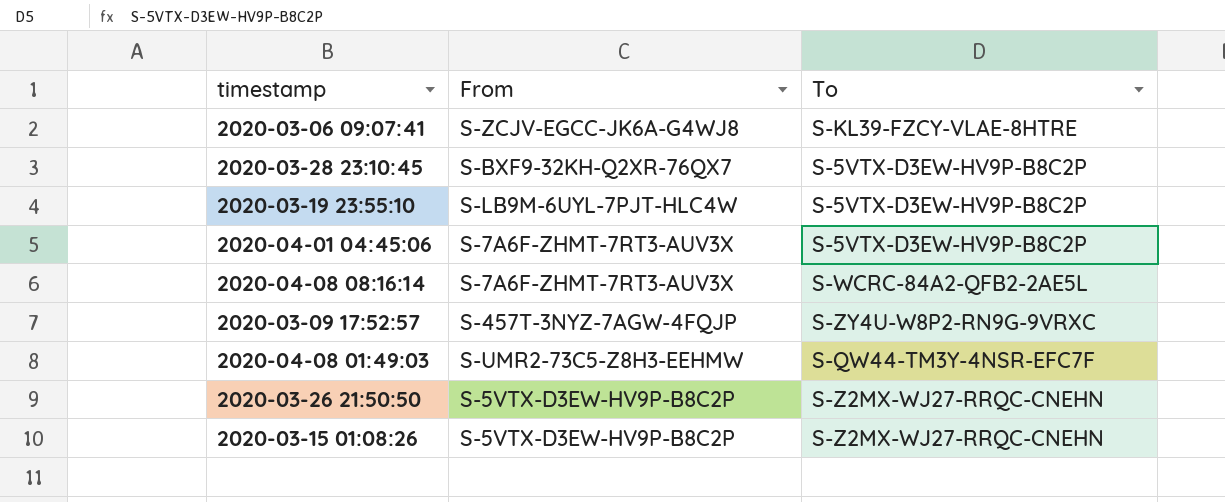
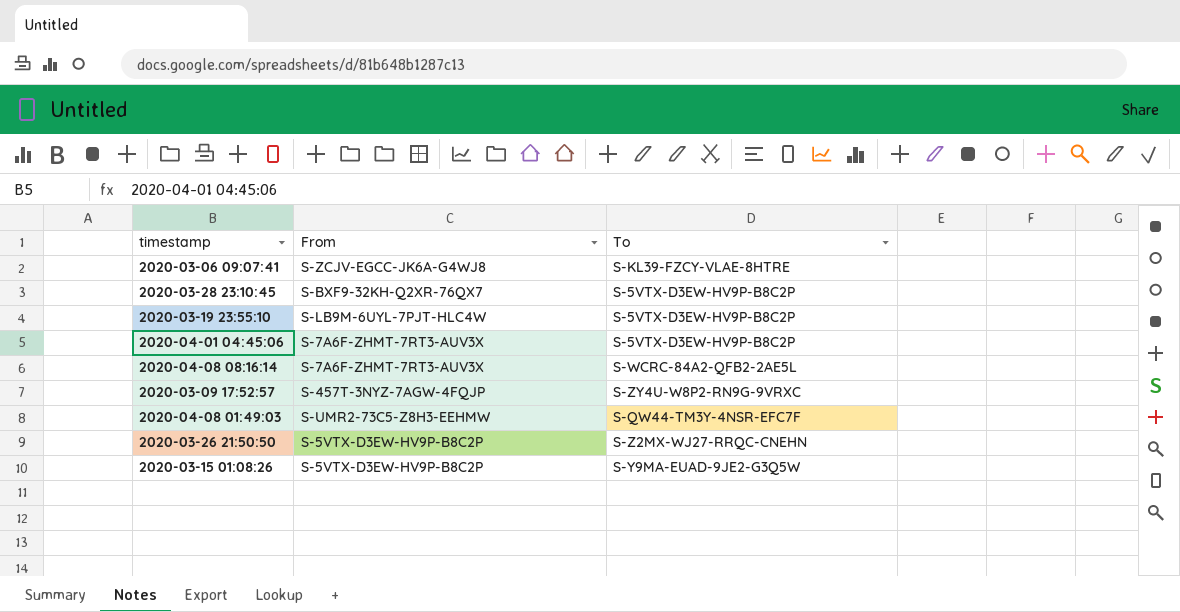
2020-03-15 01:08:26 | To: S-Z2MX-WJ27-RRQC-CNEHN -> S-Y9MA-EUAD-9JE2-G3Q5W

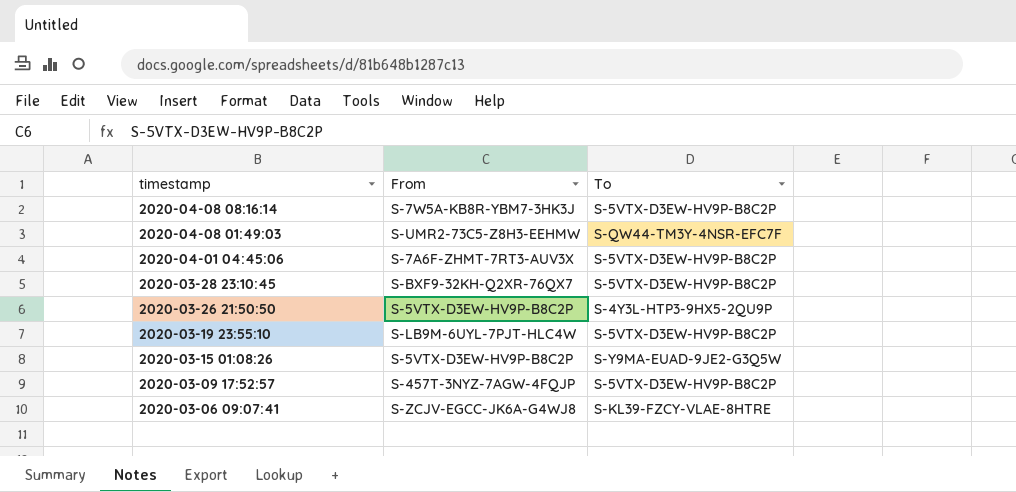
row order: none -> timestamp descending
2020-04-08 08:16:14 | From: S-7A6F-ZHMT-7RT3-AUV3X -> S-7W5A-KB8R-YBM7-3HK3J
2020-04-08 08:16:14 | To: S-WCRC-84A2-QFB2-2AE5L -> S-5VTX-D3EW-HV9P-B8C2P
2020-03-26 21:50:50 | To: S-Z2MX-WJ27-RRQC-CNEHN -> S-4Y3L-HTP3-9HX5-2QU9P
2020-03-09 17:52:57 | To: S-ZY4U-W8P2-RN9G-9VRXC -> S-5VTX-D3EW-HV9P-B8C2P

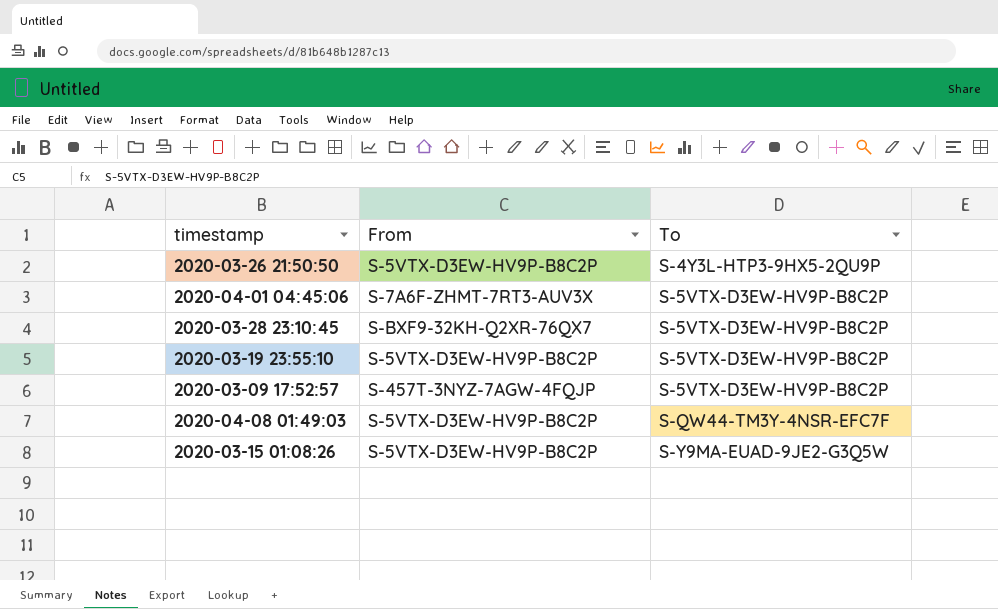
row order: timestamp descending -> To ascending
row 2020-04-08 08:16:14: S-7W5A-KB8R-YBM7-3HK3J | S-5VTX-D3EW-HV9P-B8C2P -> none
row 2020-03-06 09:07:41: S-ZCJV-EGCC-JK6A-G4WJ8 | S-KL39-FZCY-VLAE-8HTRE -> none
2020-03-19 23:55:10 | From: S-LB9M-6UYL-7PJT-HLC4W -> S-5VTX-D3EW-HV9P-B8C2P
2020-04-08 01:49:03 | From: S-UMR2-73C5-Z8H3-EEHMW -> S-5VTX-D3EW-HV9P-B8C2P

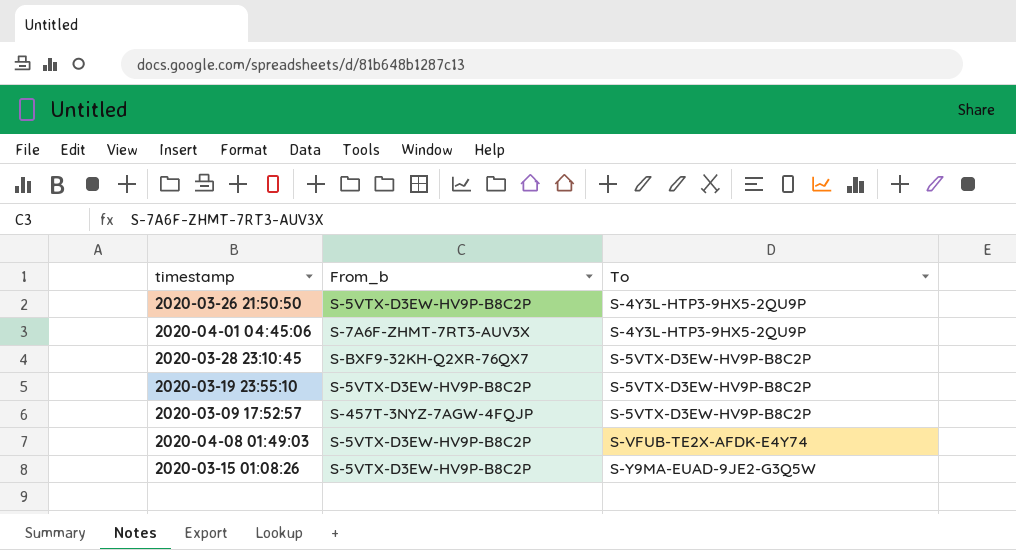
column name: From -> From_b
2020-04-01 04:45:06 | To: S-5VTX-D3EW-HV9P-B8C2P -> S-4Y3L-HTP3-9HX5-2QU9P
2020-04-08 01:49:03 | To: S-QW44-TM3Y-4NSR-EFC7F -> S-VFUB-TE2X-AFDK-E4Y74

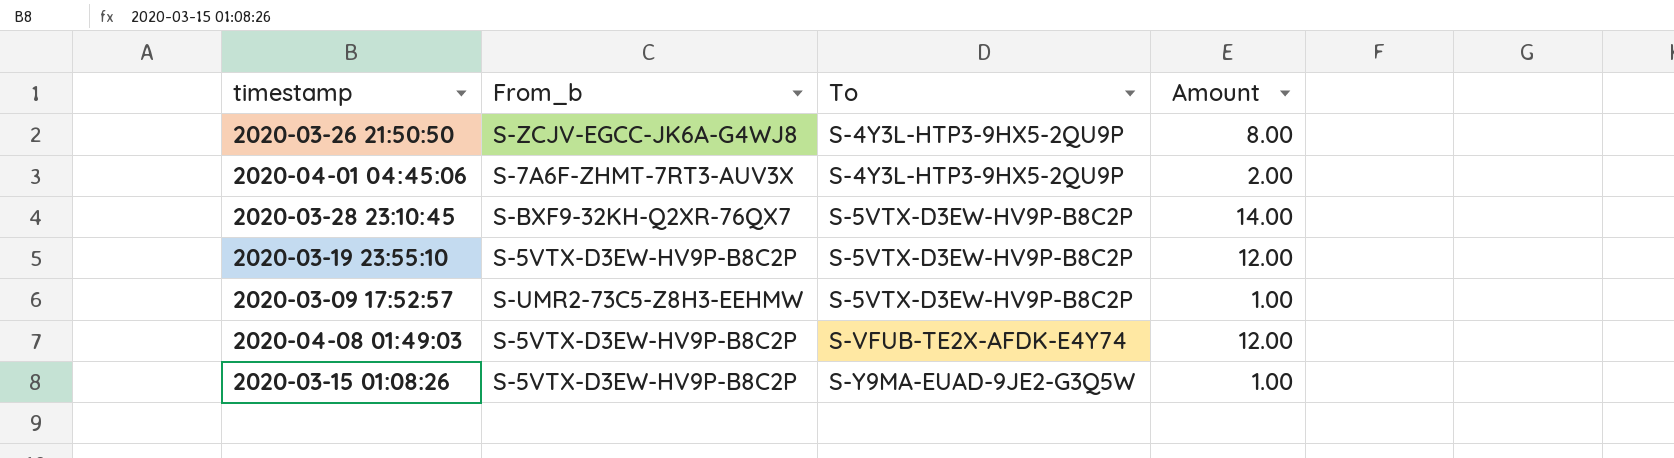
column Amount | position: none -> 4
2020-03-26 21:50:50 | From_b: S-5VTX-D3EW-HV9P-B8C2P -> S-ZCJV-EGCC-JK6A-G4WJ8
2020-03-09 17:52:57 | From_b: S-457T-3NYZ-7AGW-4FQJP -> S-UMR2-73C5-Z8H3-EEHMW

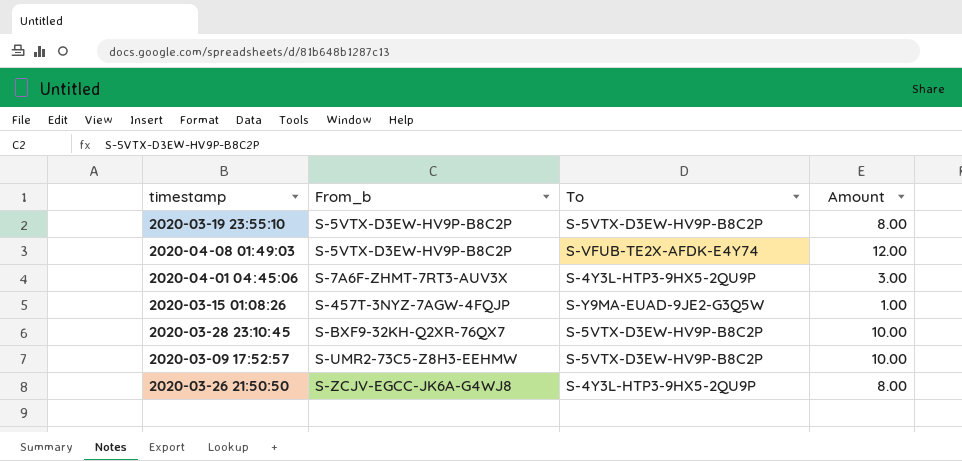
row order: To ascending -> From_b ascending
2020-03-19 23:55:10 | Amount: 12.00 -> 8.00
2020-04-01 04:45:06 | Amount: 2.00 -> 3.00
2020-03-15 01:08:26 | From_b: S-5VTX-D3EW-HV9P-B8C2P -> S-457T-3NYZ-7AGW-4FQJP
2020-03-28 23:10:45 | Amount: 14.00 -> 10.00
2020-03-09 17:52:57 | Amount: 1.00 -> 10.00

